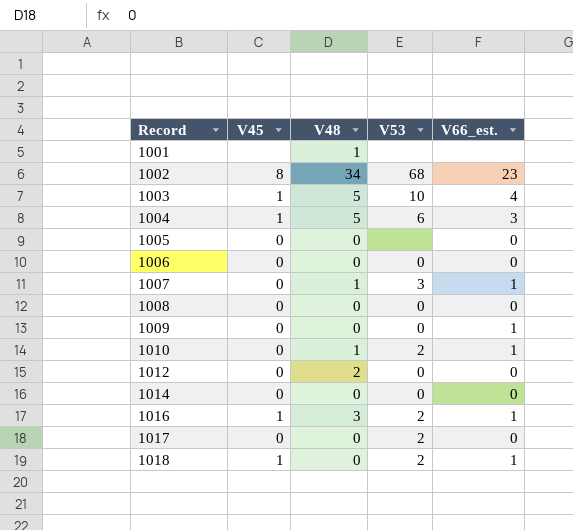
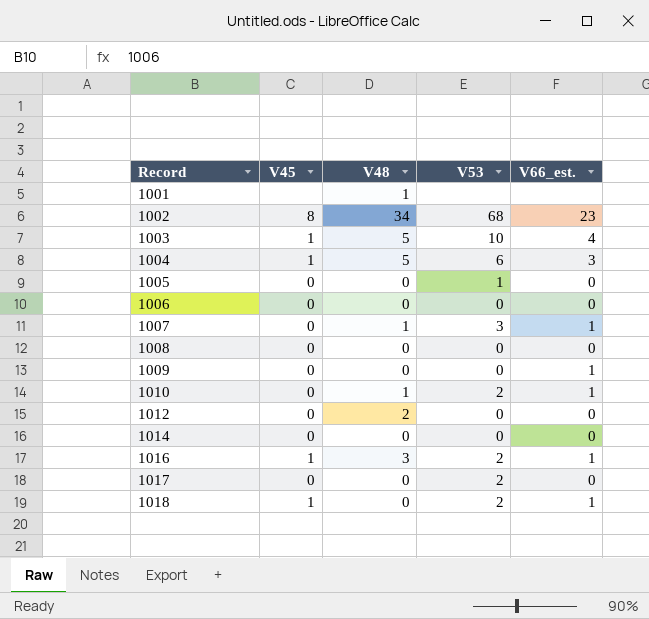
1005 | V53: none -> 1

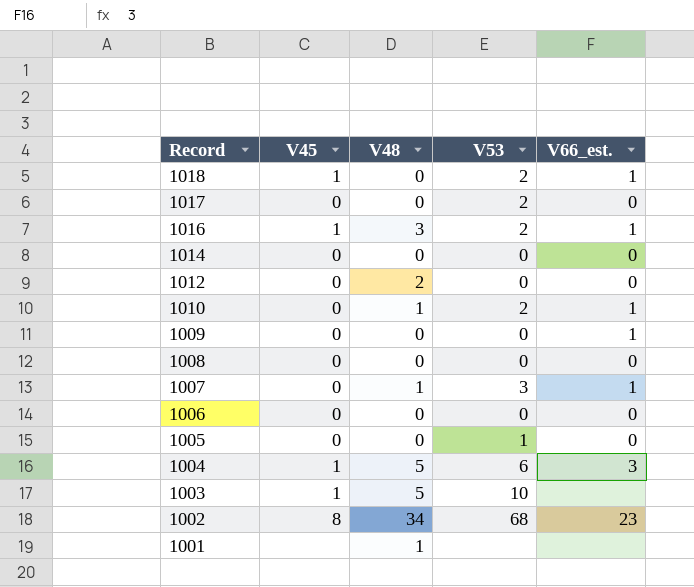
row order: Record ascending -> Record descending
1003 | V66_est.: 4 -> none

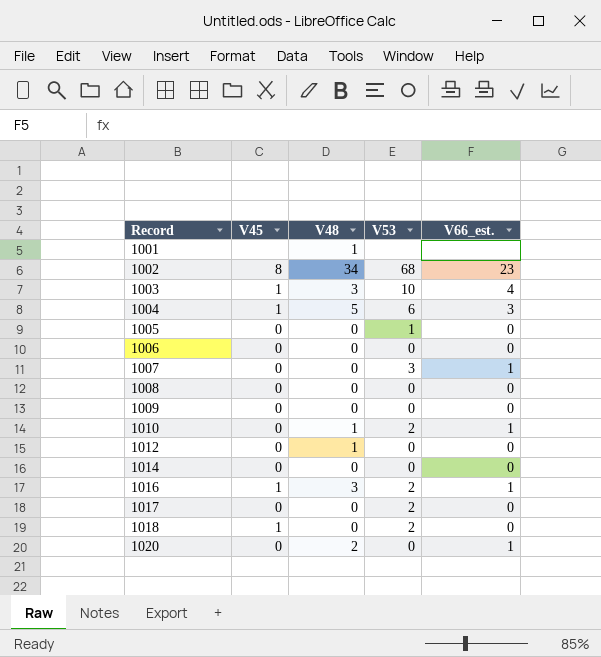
row order: Record descending -> Record ascending
1003 | V48: 5 -> 3
1003 | V66_est.: none -> 4
1007 | V48: 1 -> 0
1009 | V66_est.: 1 -> 0
1012 | V48: 2 -> 1
1018 | V66_est.: 1 -> 0
row 1020: none -> 0 | 2 | 0 | 1

